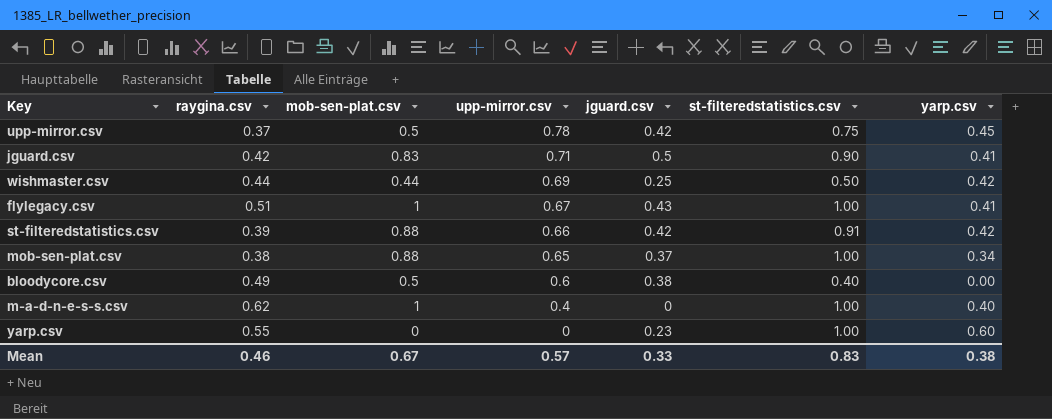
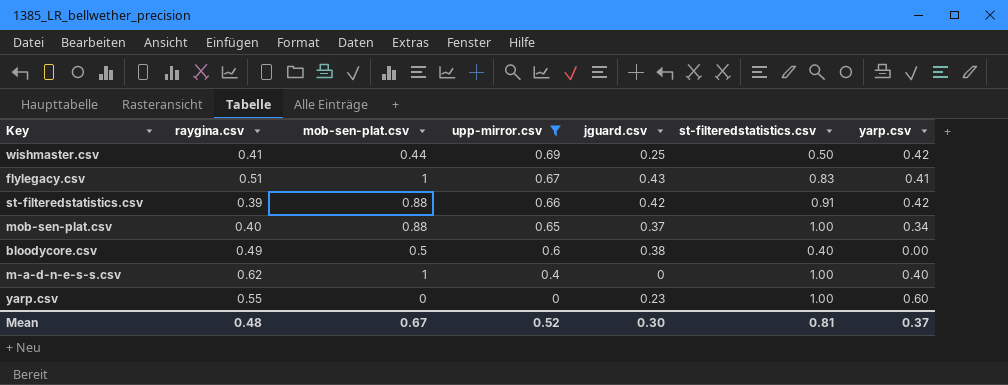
filter: none -> upp-mirror.csv <= 0.69
wishmaster.csv | raygina.csv: 0.44 -> 0.41
flylegacy.csv | st-filteredstatistics.csv: 1.00 -> 0.83
mob-sen-plat.csv | raygina.csv: 0.38 -> 0.40
Mean | raygina.csv: 0.46 -> 0.48
Mean | upp-mirror.csv: 0.57 -> 0.52
Mean | jguard.csv: 0.33 -> 0.30
Mean | st-filteredstatistics.csv: 0.83 -> 0.81
Mean | yarp.csv: 0.38 -> 0.37

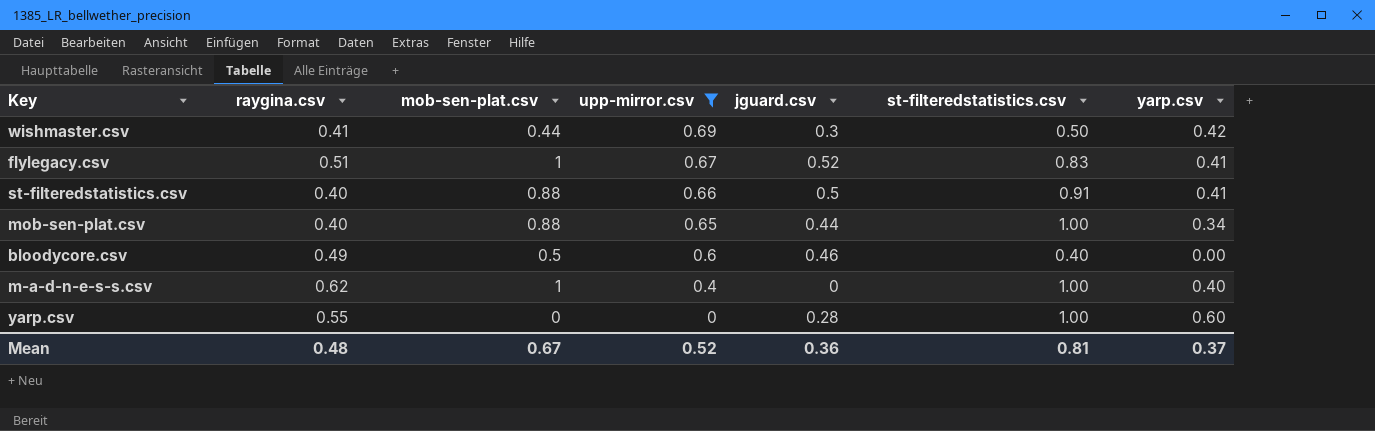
wishmaster.csv | jguard.csv: 0.25 -> 0.3
flylegacy.csv | jguard.csv: 0.43 -> 0.52
st-filteredstatistics.csv | raygina.csv: 0.39 -> 0.40
st-filteredstatistics.csv | jguard.csv: 0.42 -> 0.5
st-filteredstatistics.csv | yarp.csv: 0.42 -> 0.41
mob-sen-plat.csv | jguard.csv: 0.37 -> 0.44
bloodycore.csv | jguard.csv: 0.38 -> 0.46
yarp.csv | jguard.csv: 0.23 -> 0.28
Mean | jguard.csv: 0.30 -> 0.36

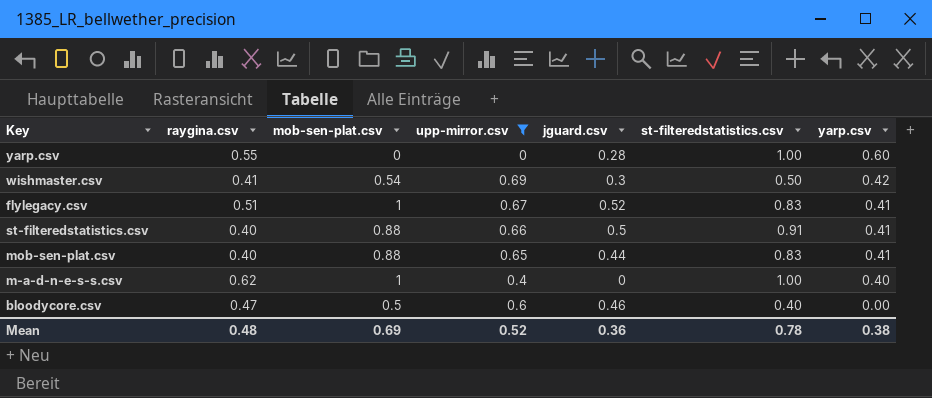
row order: upp-mirror.csv descending -> yarp.csv descending
wishmaster.csv | mob-sen-plat.csv: 0.44 -> 0.54
mob-sen-plat.csv | st-filteredstatistics.csv: 1.00 -> 0.83
mob-sen-plat.csv | yarp.csv: 0.34 -> 0.41
bloodycore.csv | raygina.csv: 0.49 -> 0.47
Mean | mob-sen-plat.csv: 0.67 -> 0.69
Mean | st-filteredstatistics.csv: 0.81 -> 0.78
Mean | yarp.csv: 0.37 -> 0.38

